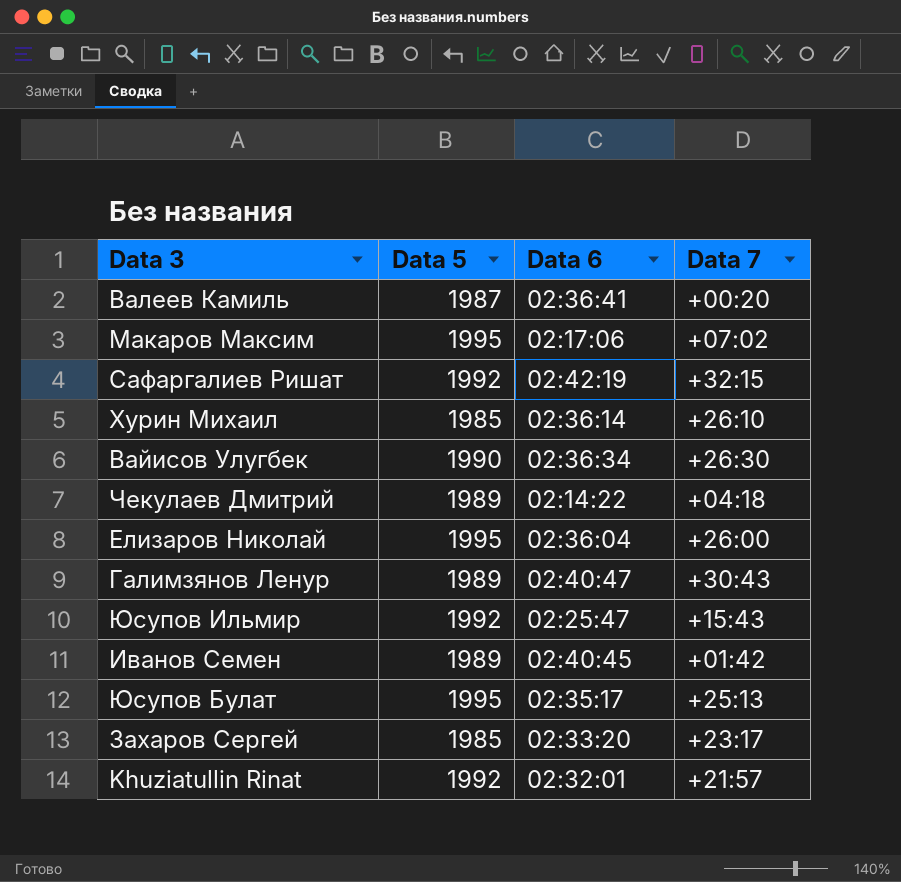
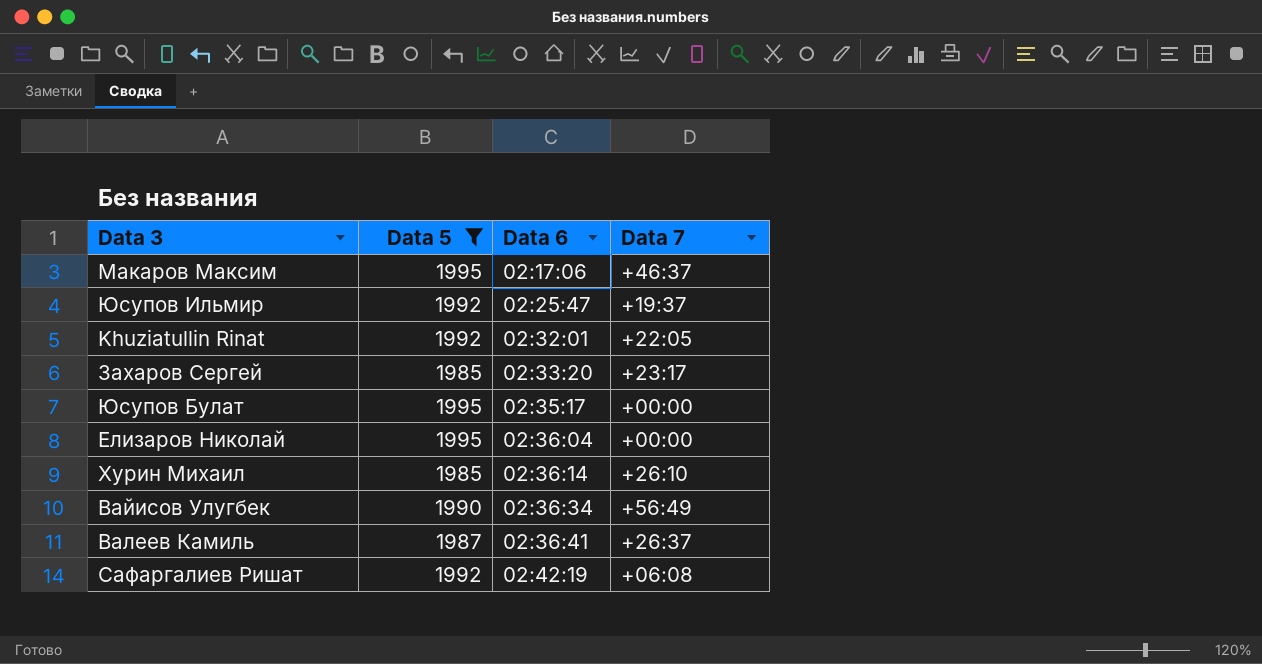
filter: none -> Data 5 != 1989
row order: none -> Data 6 ascending
Макаров Максим | Data 7: +07:02 -> +46:37
Юсупов Ильмир | Data 7: +15:43 -> +19:37
Khuziatullin Rinat | Data 7: +21:57 -> +22:05
Юсупов Булат | Data 7: +25:13 -> +00:00
Елизаров Николай | Data 7: +26:00 -> +00:00
Вайисов Улугбек | Data 7: +26:30 -> +56:49
Валеев Камиль | Data 7: +00:20 -> +26:37
Сафаргалиев Ришат | Data 7: +32:15 -> +06:08

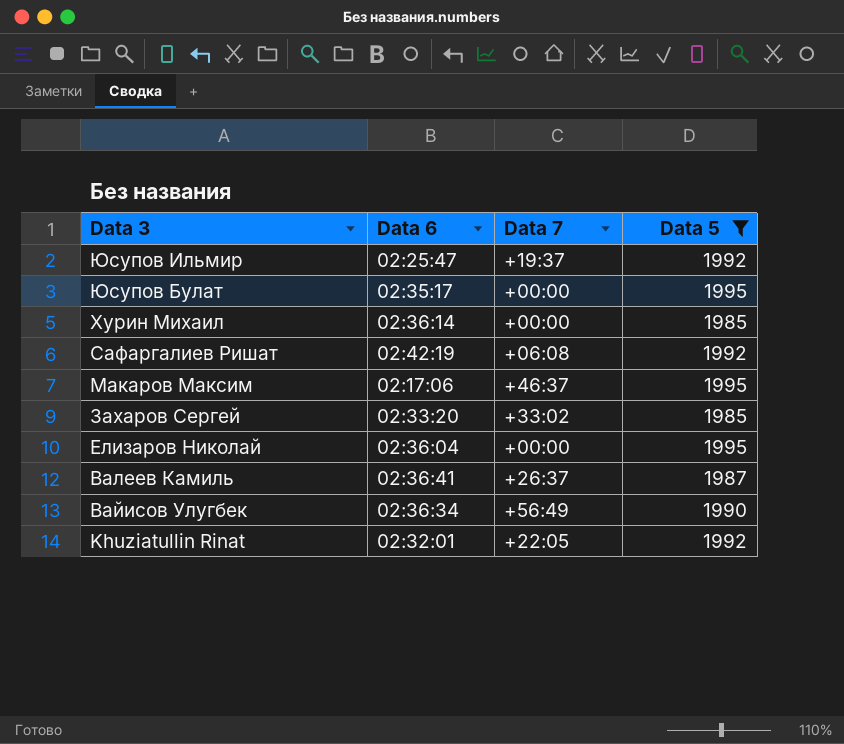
row order: Data 6 ascending -> Data 3 descending
column Data 5 | position: 2 -> 4
Хурин Михаил | Data 7: +26:10 -> +00:00
Захаров Сергей | Data 7: +23:17 -> +33:02

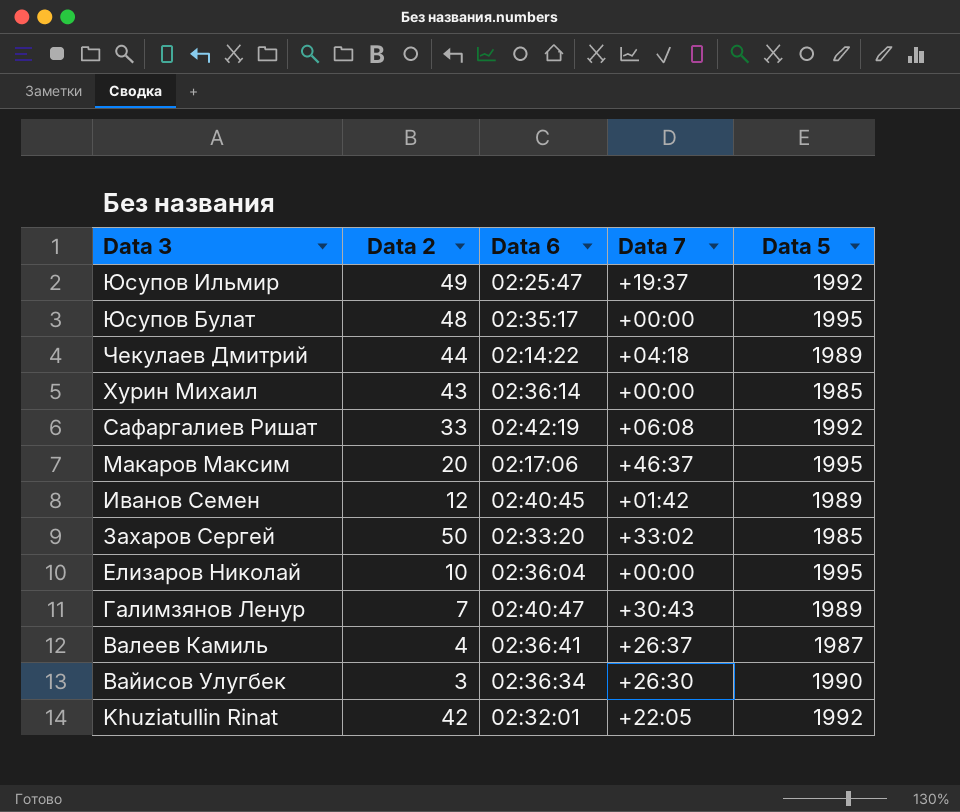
filter: Data 5 != 1989 -> none
column Data 2 | position: none -> 2
Вайисов Улугбек | Data 7: +56:49 -> +26:30

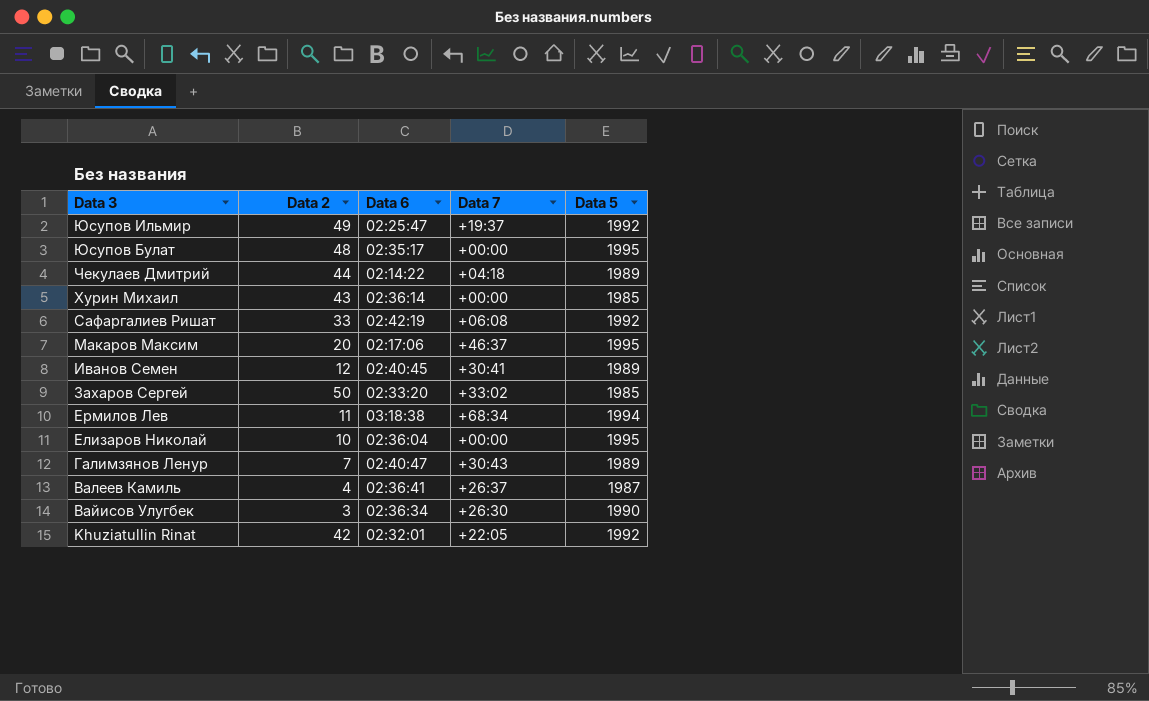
Иванов Семен | Data 7: +01:42 -> +30:41
row Ермилов Лев: none -> 11 | 03:18:38 | +68:34 | 1994

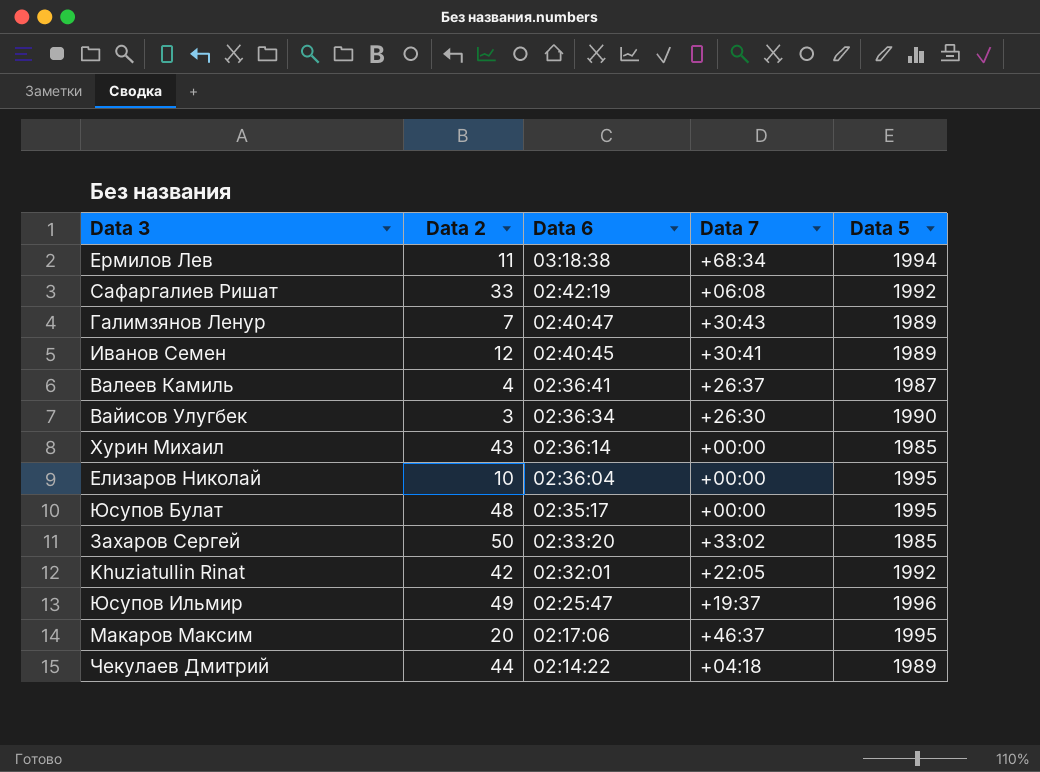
row order: Data 3 descending -> Data 6 descending
Юсупов Ильмир | Data 5: 1992 -> 1996

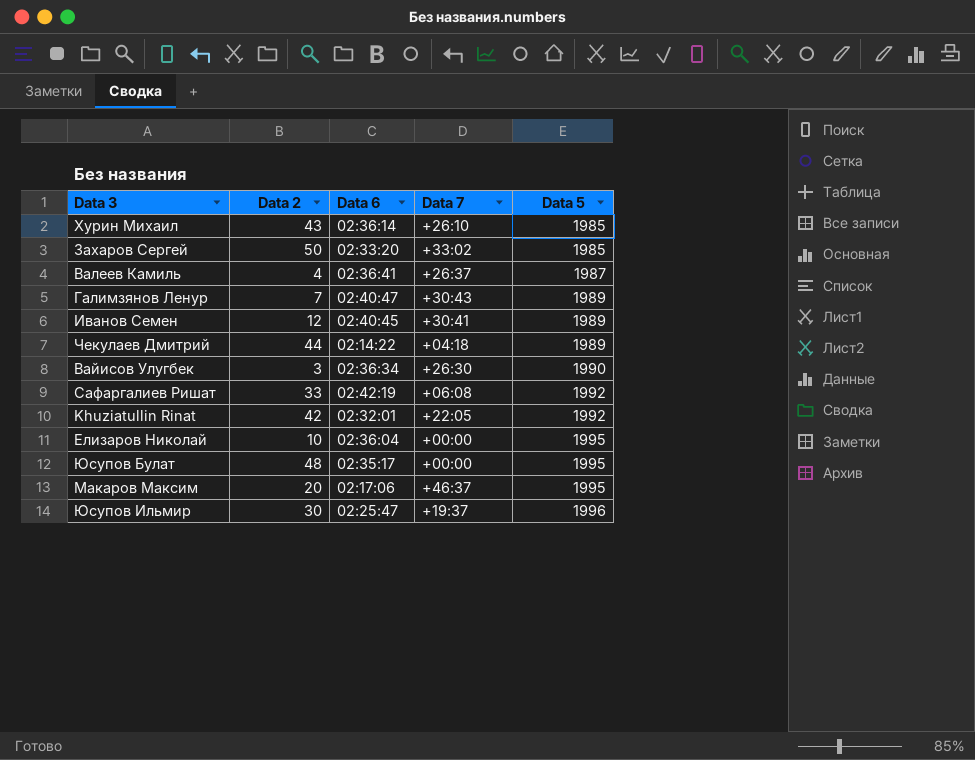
row order: Data 6 descending -> Data 5 ascending
row Ермилов Лев: 11 | 03:18:38 | +68:34 | 1994 -> none
Хурин Михаил | Data 7: +00:00 -> +26:10
Юсупов Ильмир | Data 2: 49 -> 30

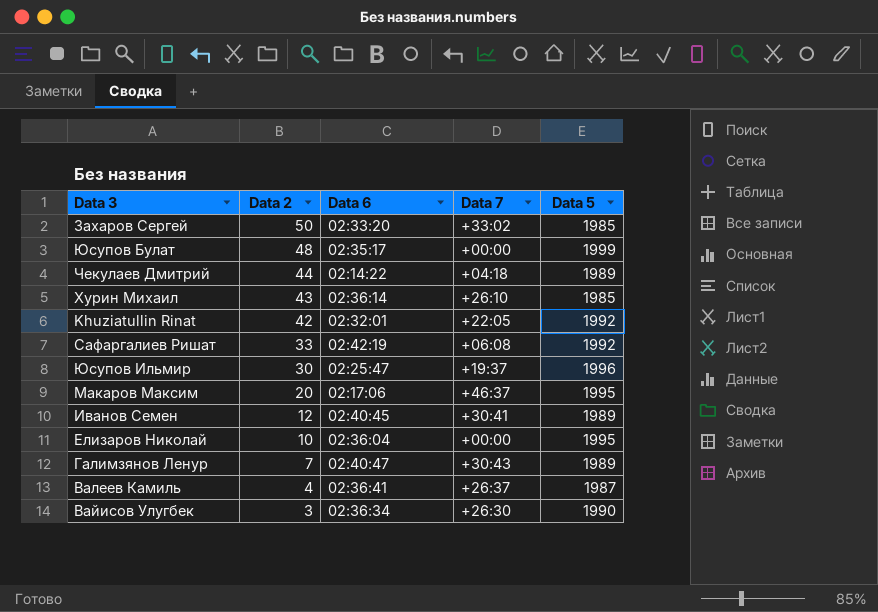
row order: Data 5 ascending -> Data 2 descending
Юсупов Булат | Data 5: 1995 -> 1999

